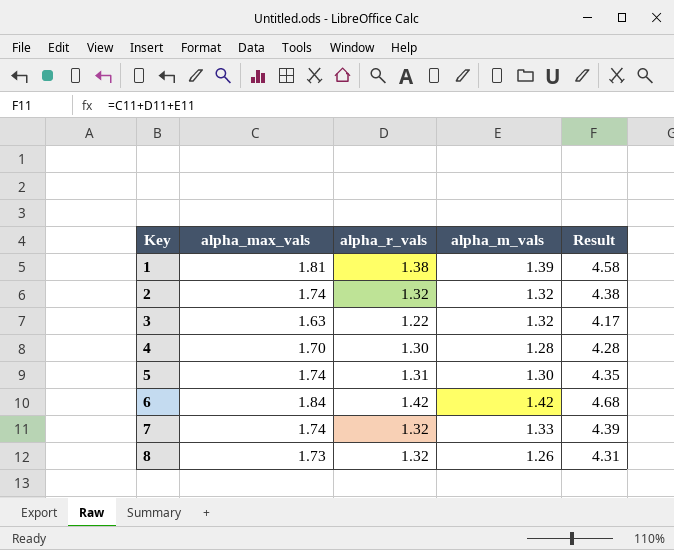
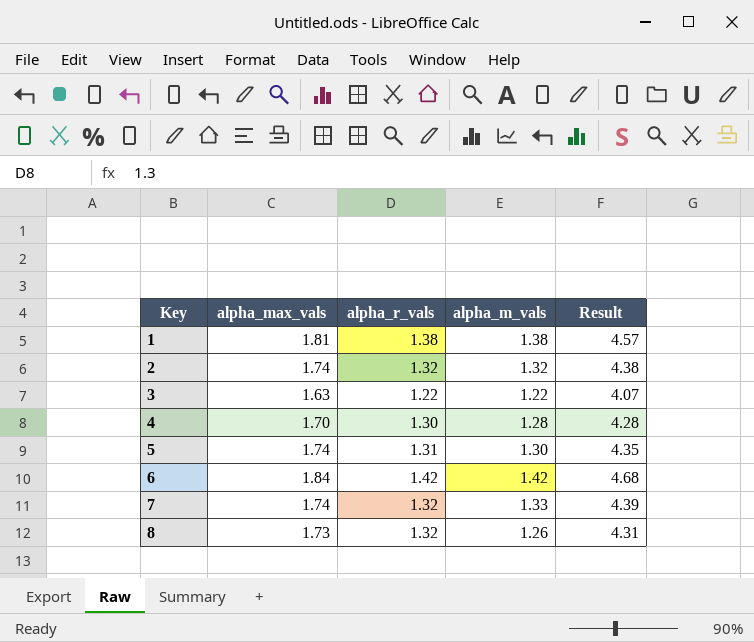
1 | alpha_m_vals: 1.39 -> 1.38
1 | Result: 4.58 -> 4.57
3 | alpha_m_vals: 1.32 -> 1.22
3 | Result: 4.17 -> 4.07

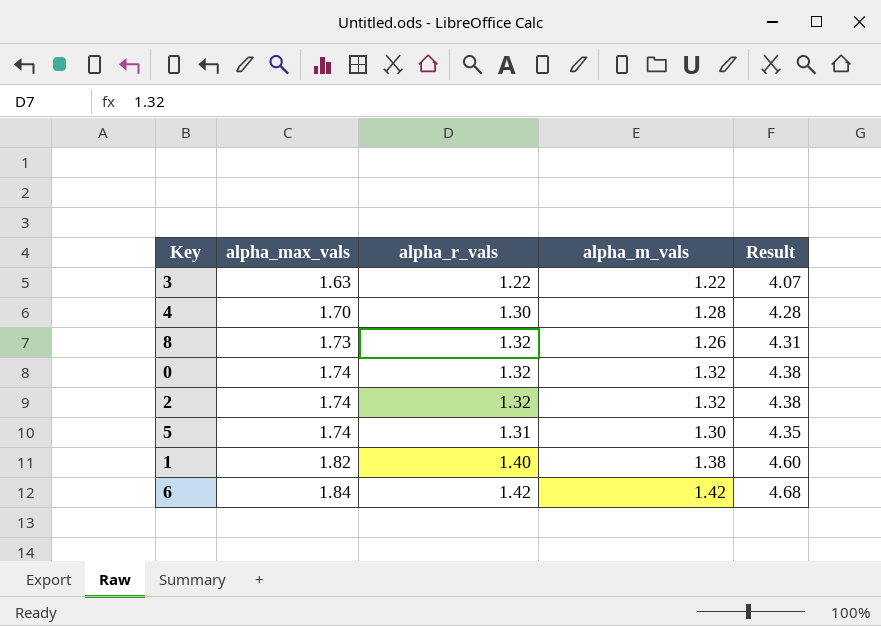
row order: Key ascending -> alpha_max_vals ascending
row 7: 1.74 | 1.32 | 1.33 | 4.39 -> none
row 0: none -> 1.74 | 1.32 | 1.32 | 4.38
1 | alpha_max_vals: 1.81 -> 1.82
1 | alpha_r_vals: 1.38 -> 1.40
1 | Result: 4.57 -> 4.60

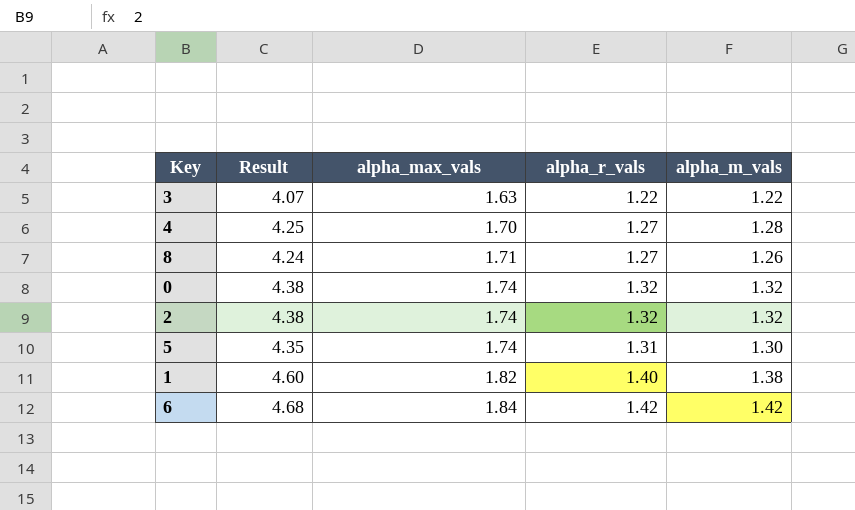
column Result | position: 5 -> 2
4 | Result: 4.28 -> 4.25
4 | alpha_r_vals: 1.30 -> 1.27
8 | Result: 4.31 -> 4.24
8 | alpha_max_vals: 1.73 -> 1.71
8 | alpha_r_vals: 1.32 -> 1.27

